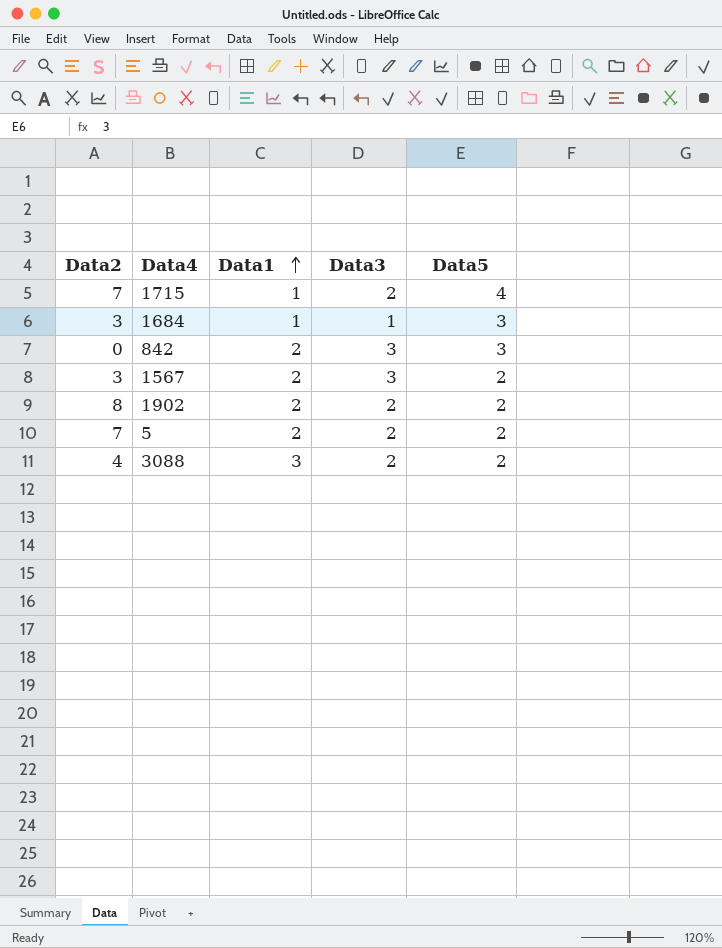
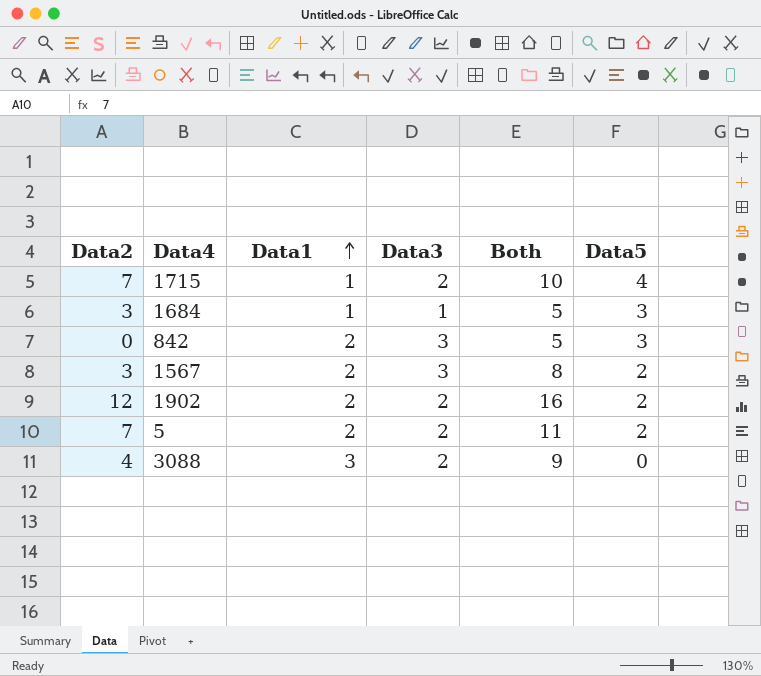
column Both | formula: none -> [Data2] + [Data1] + [Data3]
1902 | Data2: 8 -> 12
3088 | Data5: 2 -> 0

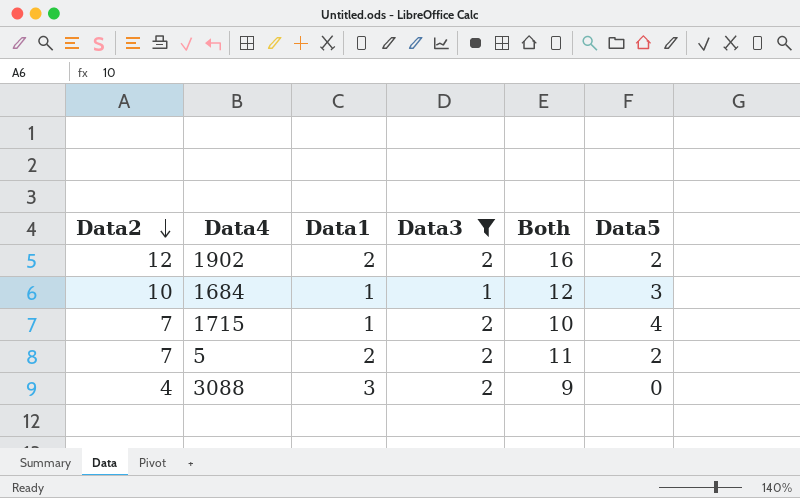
filter: none -> Data3 != 3
row order: Data1 ascending -> Data2 descending
1684 | Data2: 3 -> 10
1684 | Both: 5 -> 12

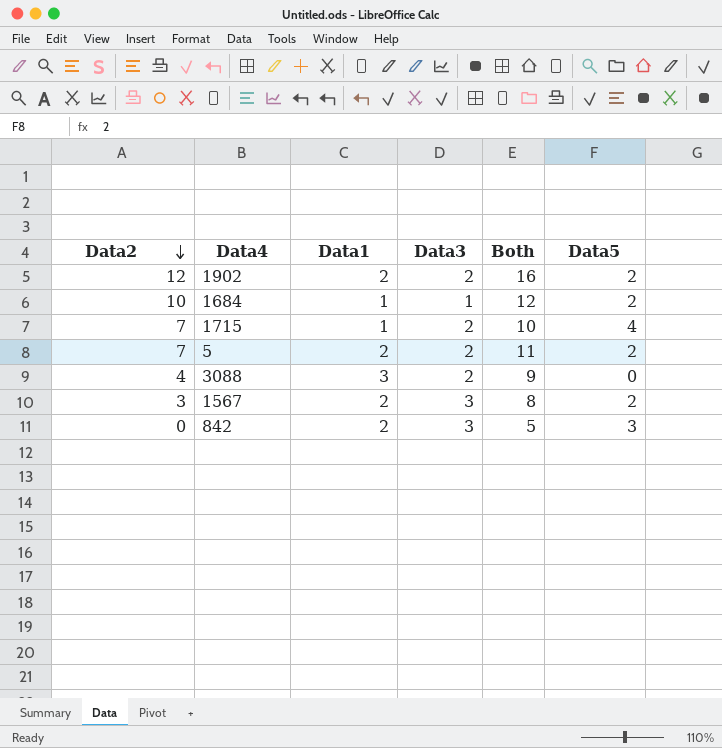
filter: Data3 != 3 -> none
1684 | Data5: 3 -> 2

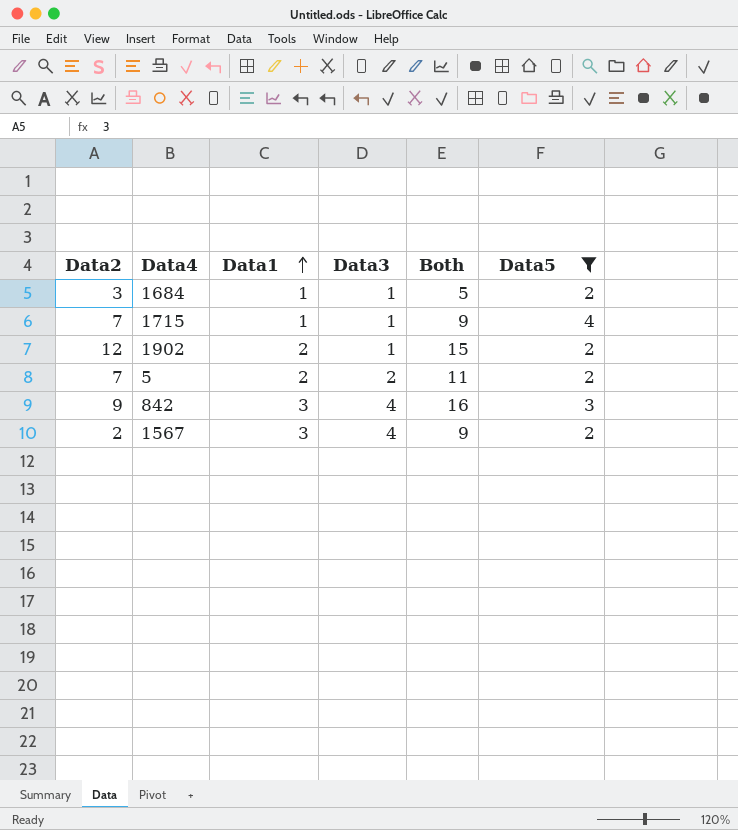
filter: none -> Data5 != 0
row order: Data2 descending -> Data1 ascending
1684 | Data2: 10 -> 3
1684 | Both: 12 -> 5
1715 | Data3: 2 -> 1
1715 | Both: 10 -> 9
1902 | Data3: 2 -> 1
1902 | Both: 16 -> 15
842 | Data2: 0 -> 9
842 | Data1: 2 -> 3
842 | Data3: 3 -> 4
842 | Both: 5 -> 16
1567 | Data2: 3 -> 2
1567 | Data1: 2 -> 3
1567 | Data3: 3 -> 4
1567 | Both: 8 -> 9

